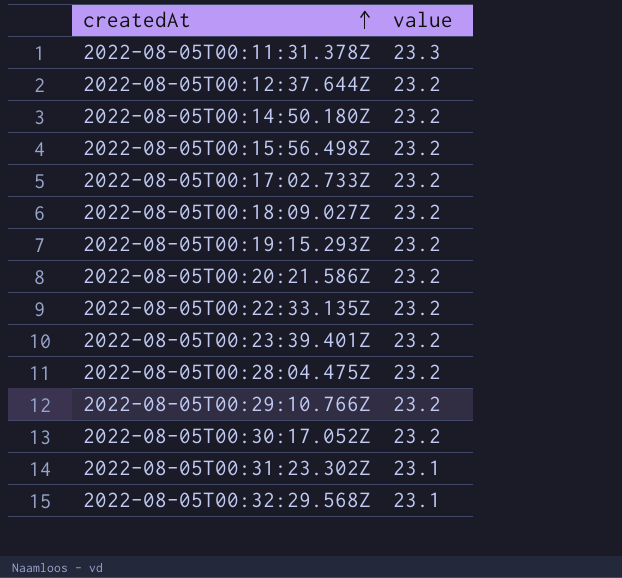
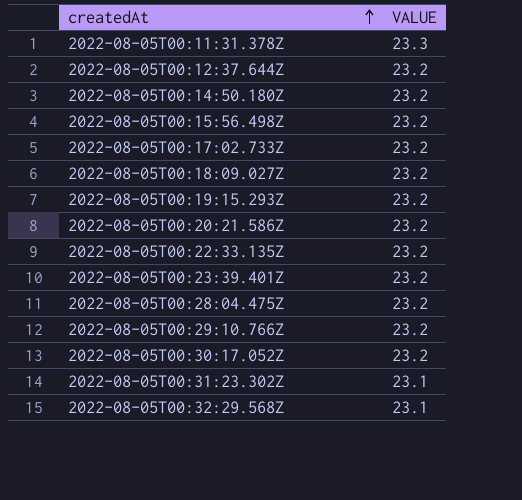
column name: value -> VALUE

